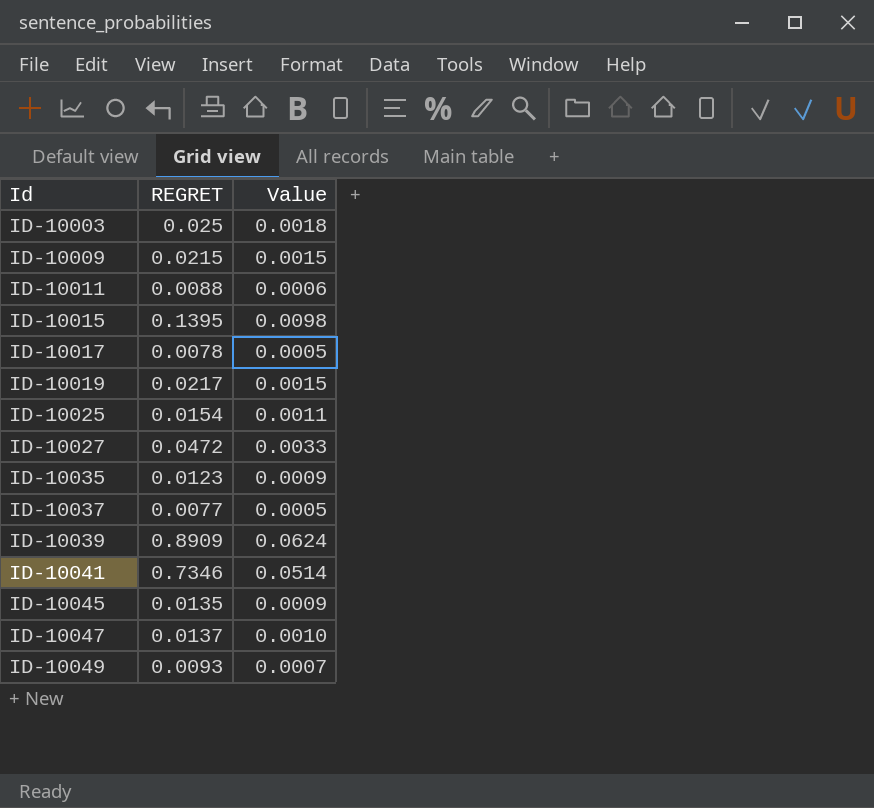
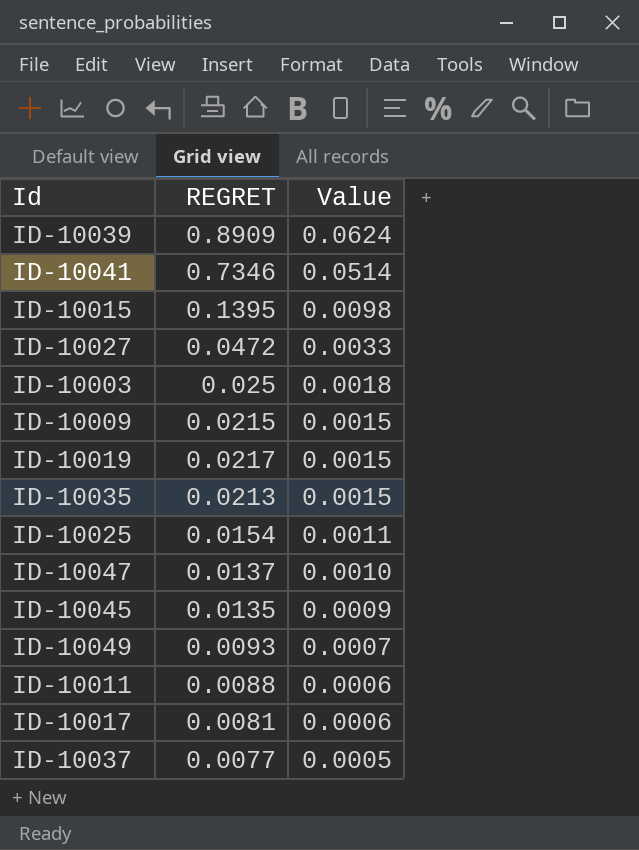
row order: Id ascending -> Value descending
ID-10035 | REGRET: 0.0123 -> 0.0213
ID-10035 | Value: 0.0009 -> 0.0015
ID-10017 | REGRET: 0.0078 -> 0.0081
ID-10017 | Value: 0.0005 -> 0.0006

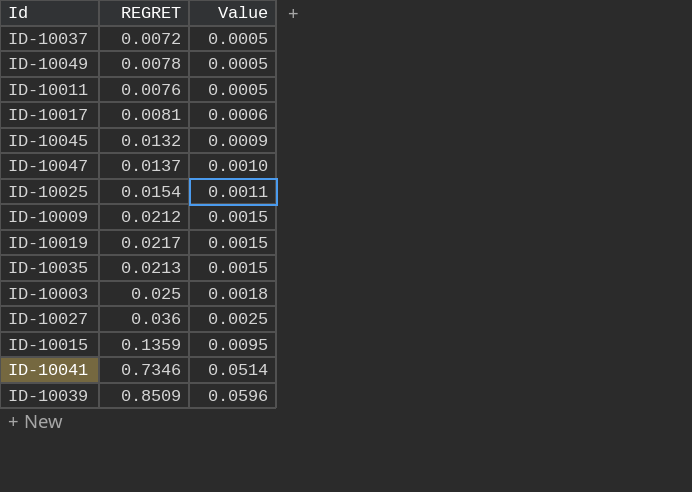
row order: Value descending -> Value ascending
ID-10037 | REGRET: 0.0077 -> 0.0072
ID-10049 | REGRET: 0.0093 -> 0.0078
ID-10049 | Value: 0.0007 -> 0.0005
ID-10011 | REGRET: 0.0088 -> 0.0076
ID-10011 | Value: 0.0006 -> 0.0005
ID-10045 | REGRET: 0.0135 -> 0.0132
ID-10009 | REGRET: 0.0215 -> 0.0212
ID-10027 | REGRET: 0.0472 -> 0.036
ID-10027 | Value: 0.0033 -> 0.0025
ID-10015 | REGRET: 0.1395 -> 0.1359
ID-10015 | Value: 0.0098 -> 0.0095
ID-10039 | REGRET: 0.8909 -> 0.8509
ID-10039 | Value: 0.0624 -> 0.0596

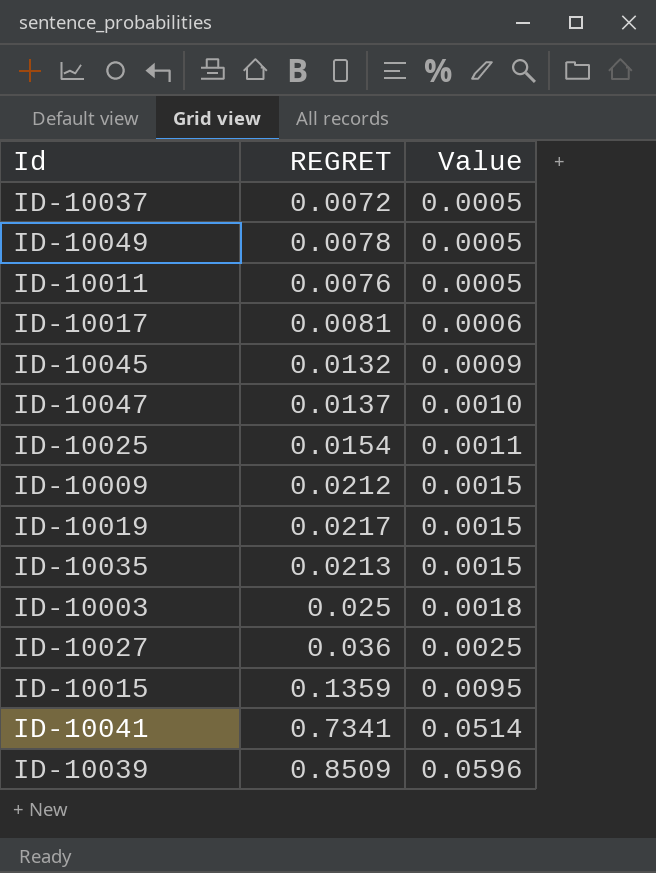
ID-10041 | REGRET: 0.7346 -> 0.7341

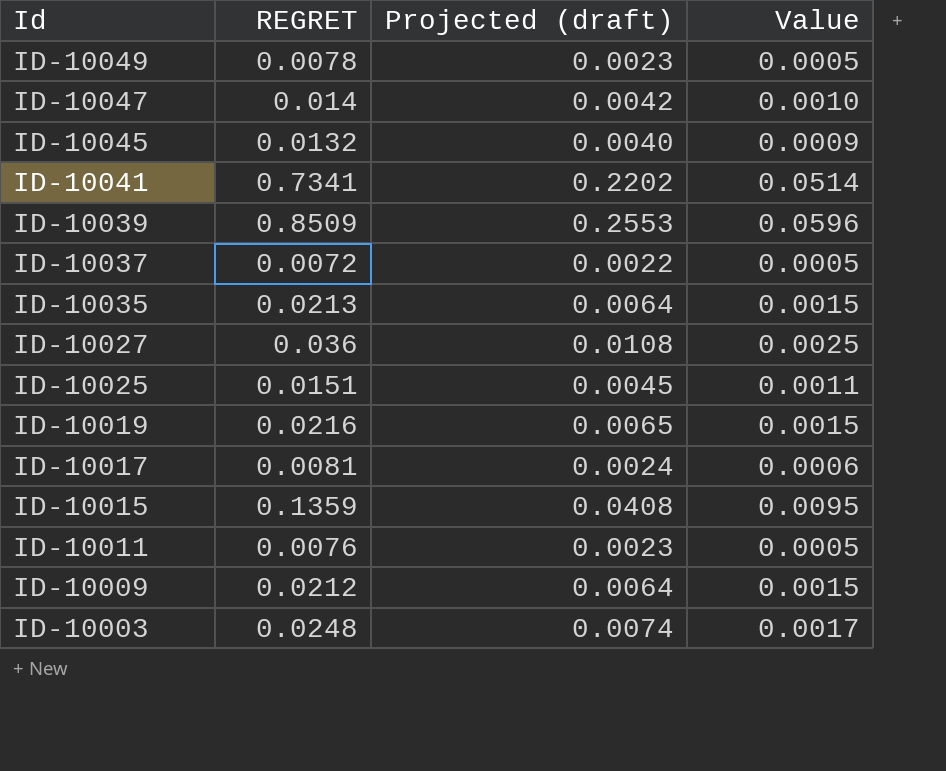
row order: Value ascending -> Id descending
column Projected (draft) | formula: none -> [REGRET] * 0.3
ID-10047 | REGRET: 0.0137 -> 0.014
ID-10025 | REGRET: 0.0154 -> 0.0151
ID-10019 | REGRET: 0.0217 -> 0.0216
ID-10003 | REGRET: 0.025 -> 0.0248
ID-10003 | Value: 0.0018 -> 0.0017

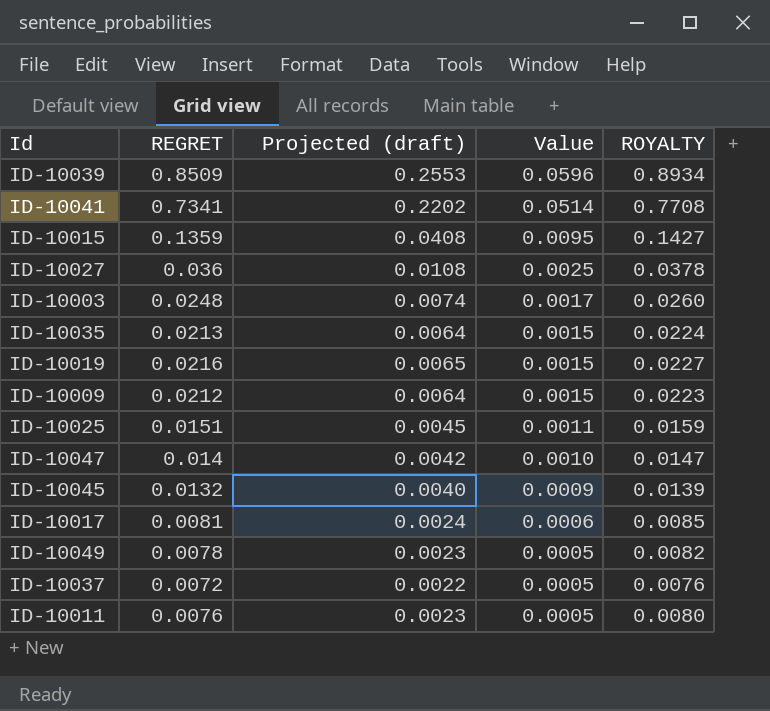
row order: Id descending -> Value descending
column ROYALTY | formula: none -> [REGRET] * 1.05

